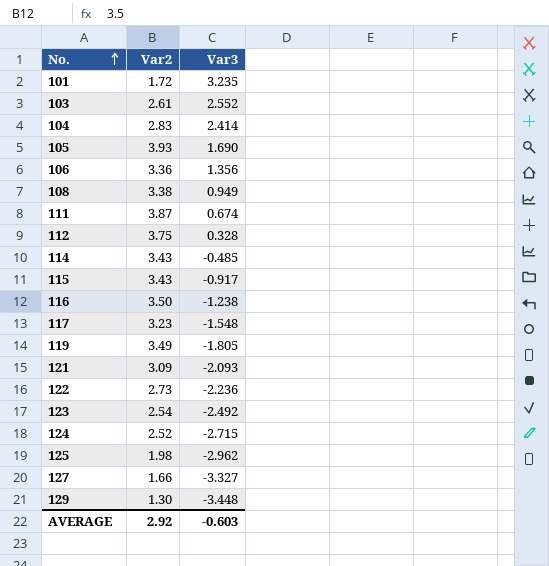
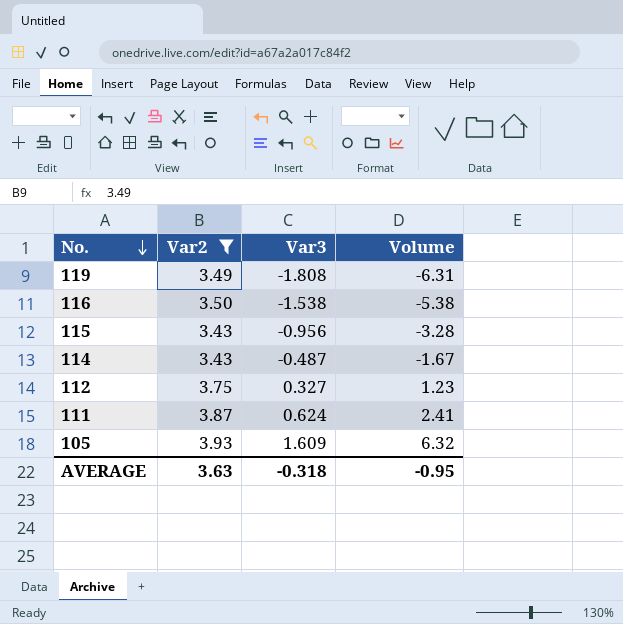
filter: none -> Var2 >= 3.43
row order: No. ascending -> No. descending
column Volume | formula: none -> [Var2] * [Var3]
119 | Var3: -1.805 -> -1.808
116 | Var3: -1.238 -> -1.538
115 | Var3: -0.917 -> -0.956
114 | Var3: -0.485 -> -0.487
112 | Var3: 0.328 -> 0.327
111 | Var3: 0.674 -> 0.624
105 | Var3: 1.690 -> 1.609
AVERAGE | Var2: 2.92 -> 3.63
AVERAGE | Var3: -0.603 -> -0.318

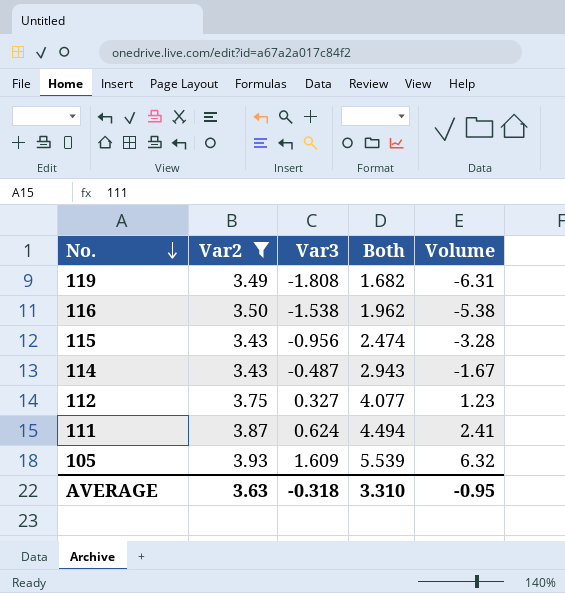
column Both | formula: none -> [Var2] + [Var3]

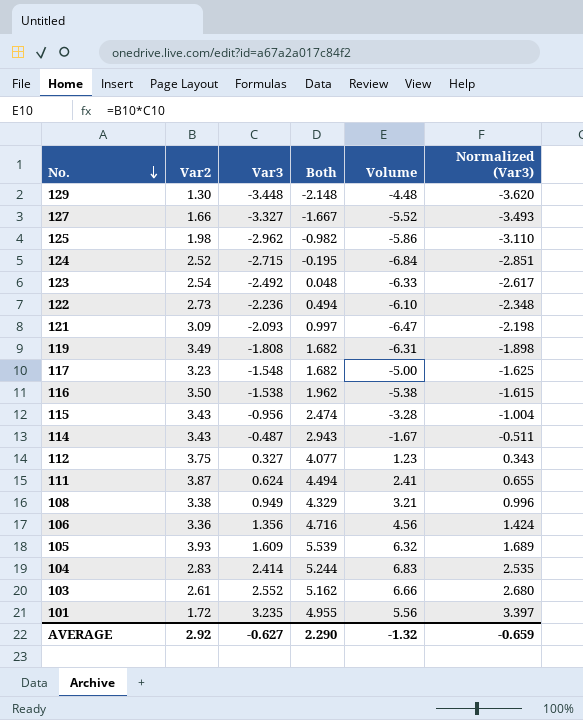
filter: Var2 >= 3.43 -> none
column Normalized (Var3) | formula: none -> [Var3] * 1.05
AVERAGE | Var2: 3.63 -> 2.92
AVERAGE | Var3: -0.318 -> -0.627
AVERAGE | Both: 3.310 -> 2.290
AVERAGE | Volume: -0.95 -> -1.32

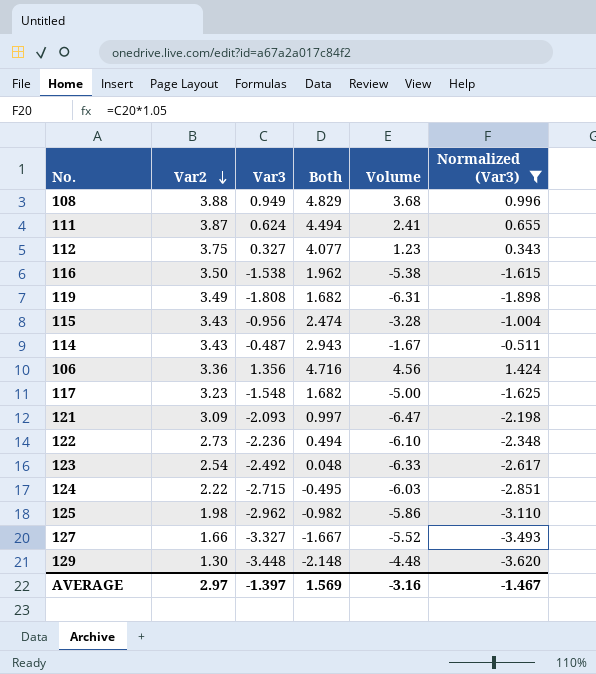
filter: none -> Normalized (Var3) <= 1.424
row order: No. descending -> Var2 descending
108 | Var2: 3.38 -> 3.88
108 | Both: 4.329 -> 4.829
108 | Volume: 3.21 -> 3.68
124 | Var2: 2.52 -> 2.22
124 | Both: -0.195 -> -0.495
124 | Volume: -6.84 -> -6.03
AVERAGE | Var2: 2.92 -> 2.97
AVERAGE | Var3: -0.627 -> -1.397
AVERAGE | Both: 2.290 -> 1.569
AVERAGE | Volume: -1.32 -> -3.16
AVERAGE | Normalized (Var3): -0.659 -> -1.467

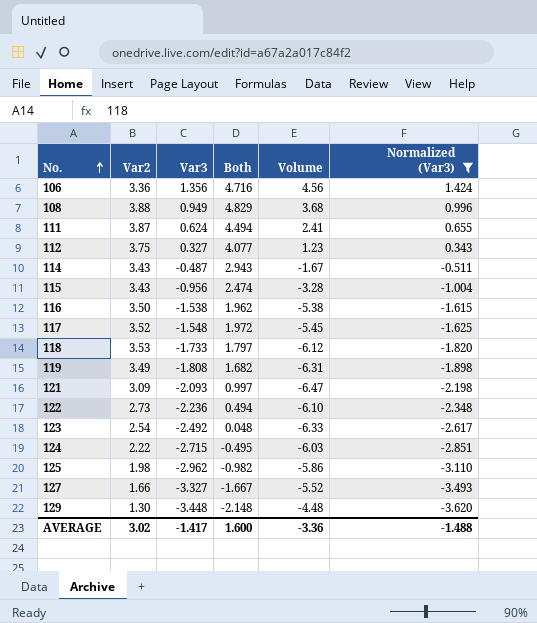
row order: Var2 descending -> No. ascending
117 | Var2: 3.23 -> 3.52
117 | Both: 1.682 -> 1.972
117 | Volume: -5.00 -> -5.45
row 118: none -> 3.53 | -1.733 | 1.797 | -6.12 | -1.820
AVERAGE | Var2: 2.97 -> 3.02
AVERAGE | Var3: -1.397 -> -1.417
AVERAGE | Both: 1.569 -> 1.600
AVERAGE | Volume: -3.16 -> -3.36
AVERAGE | Normalized (Var3): -1.467 -> -1.488

